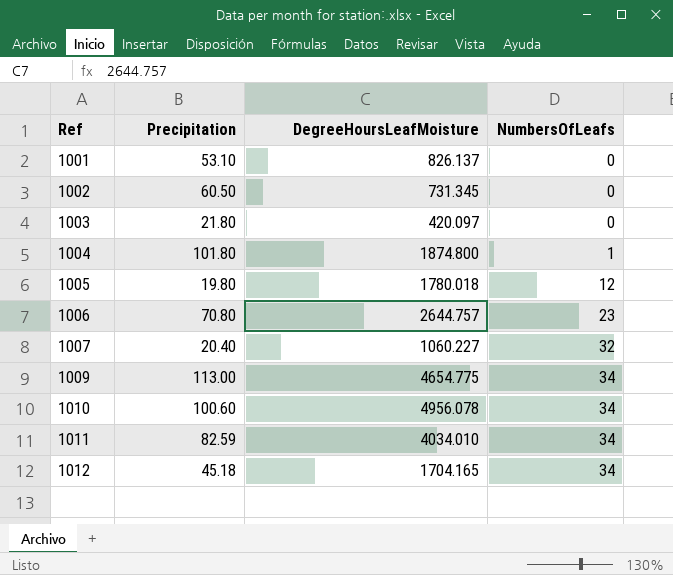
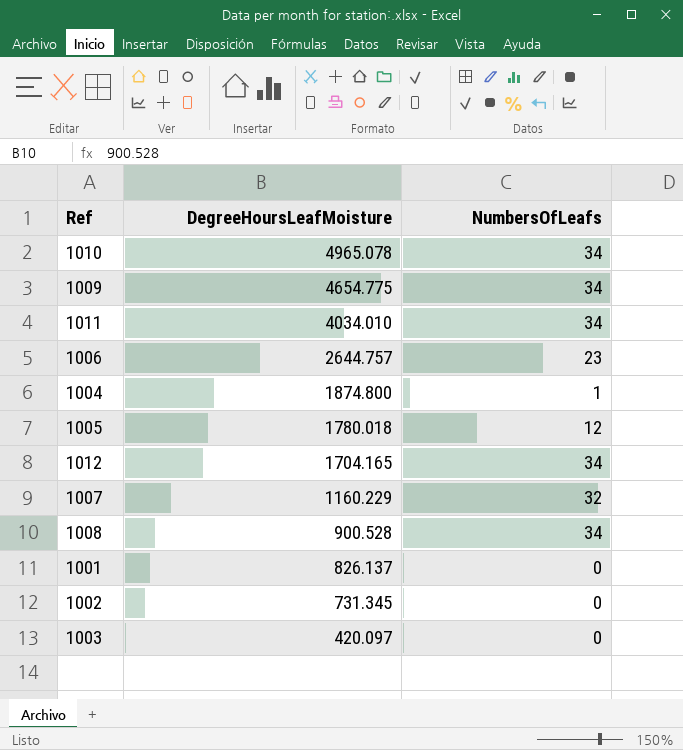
row order: Ref ascending -> DegreeHoursLeafMoisture descending
column Precipitation | position: 2 -> none
1010 | DegreeHoursLeafMoisture: 4956.078 -> 4965.078
1007 | DegreeHoursLeafMoisture: 1060.227 -> 1160.229
row 1008: none -> 900.528 | 34

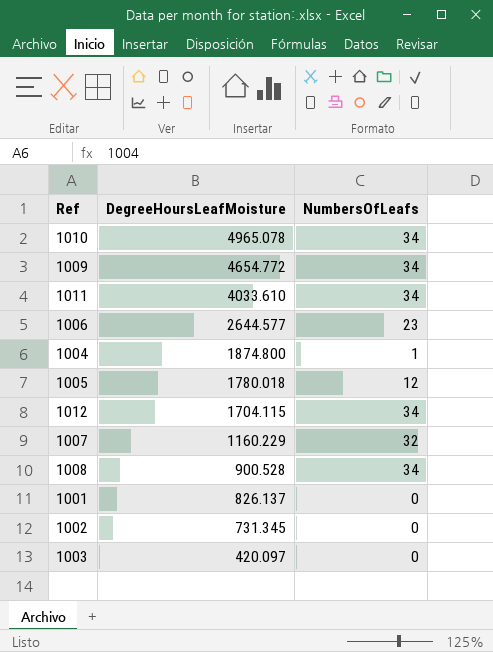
1009 | DegreeHoursLeafMoisture: 4654.775 -> 4654.772
1011 | DegreeHoursLeafMoisture: 4034.010 -> 4033.610
1006 | DegreeHoursLeafMoisture: 2644.757 -> 2644.577
1012 | DegreeHoursLeafMoisture: 1704.165 -> 1704.115

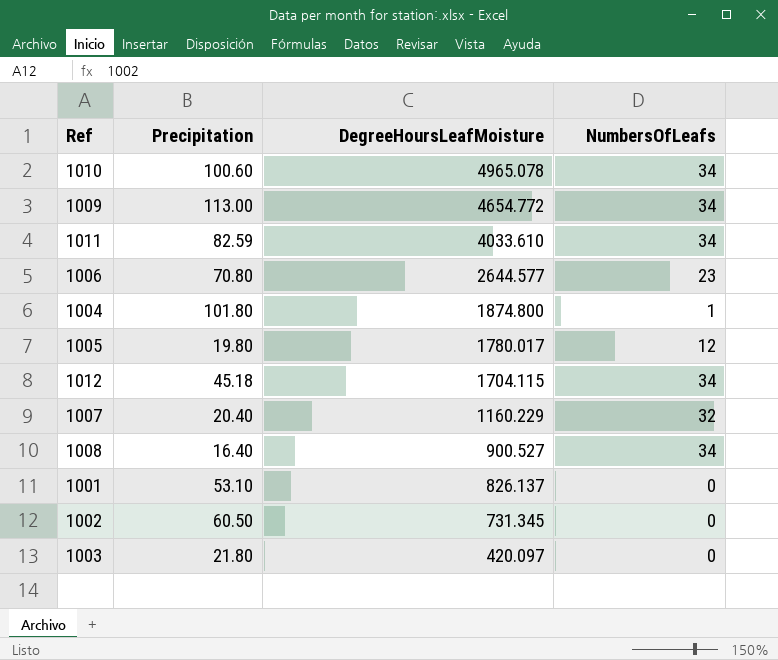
column Precipitation | position: none -> 2
1005 | DegreeHoursLeafMoisture: 1780.018 -> 1780.017
1008 | DegreeHoursLeafMoisture: 900.528 -> 900.527

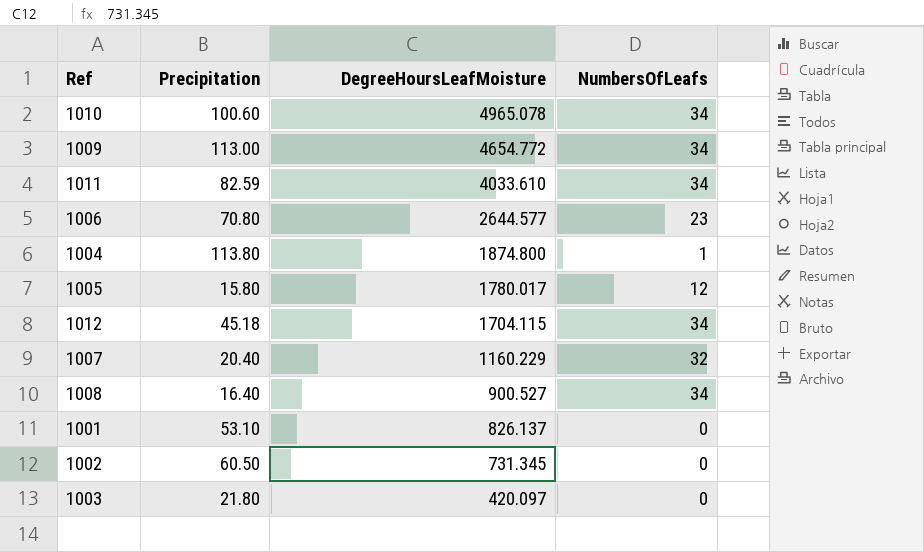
1004 | Precipitation: 101.80 -> 113.80
1005 | Precipitation: 19.80 -> 15.80

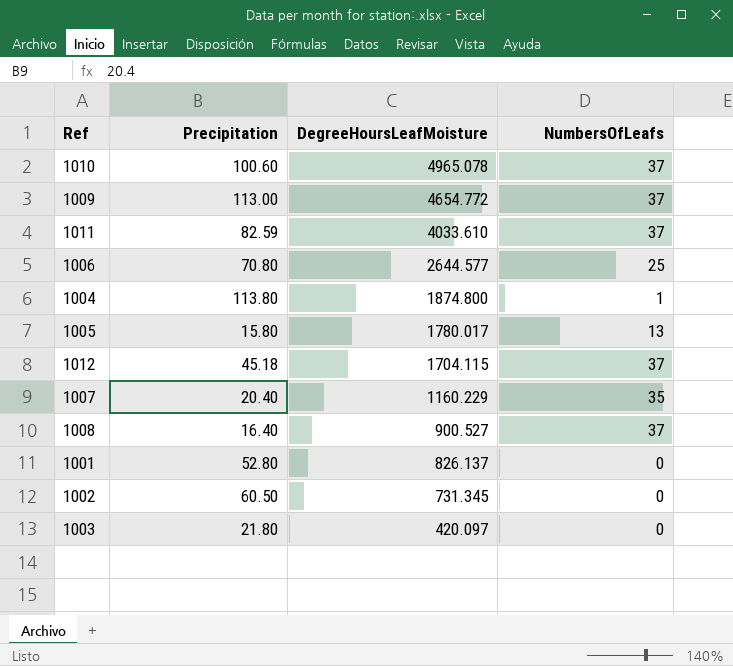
1010 | NumbersOfLeafs: 34 -> 37
1009 | NumbersOfLeafs: 34 -> 37
1011 | NumbersOfLeafs: 34 -> 37
1006 | NumbersOfLeafs: 23 -> 25
1005 | NumbersOfLeafs: 12 -> 13
1012 | NumbersOfLeafs: 34 -> 37
1007 | NumbersOfLeafs: 32 -> 35
1008 | NumbersOfLeafs: 34 -> 37
1001 | Precipitation: 53.10 -> 52.80

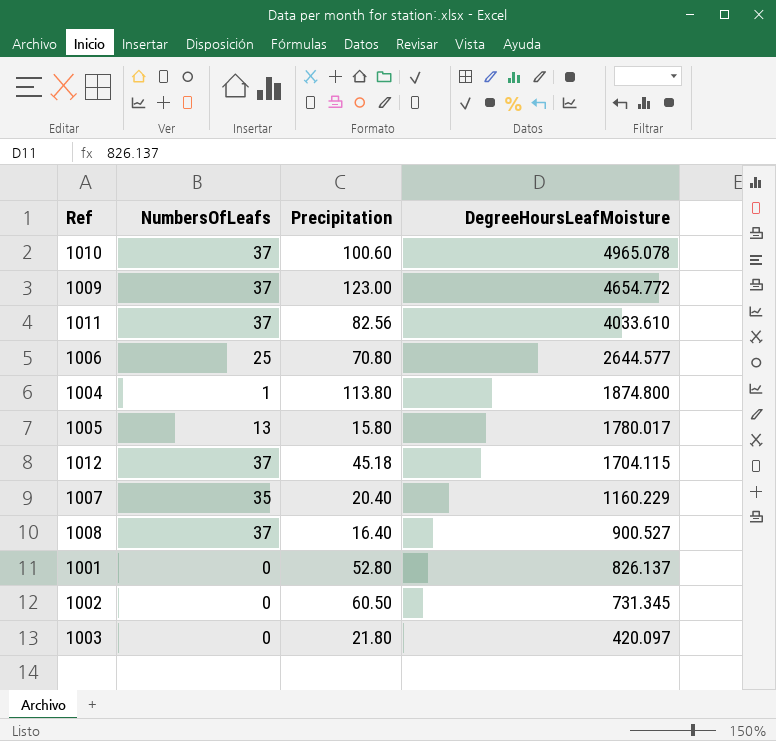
column NumbersOfLeafs | position: 4 -> 2
1009 | Precipitation: 113.00 -> 123.00
1011 | Precipitation: 82.59 -> 82.56

